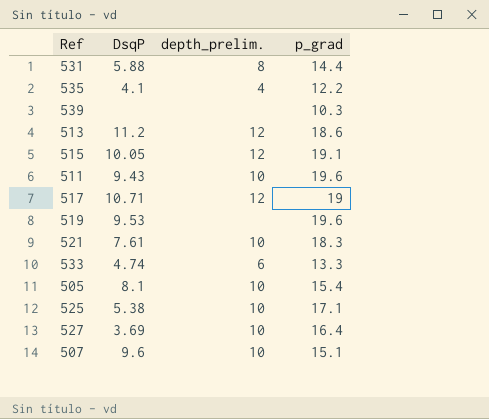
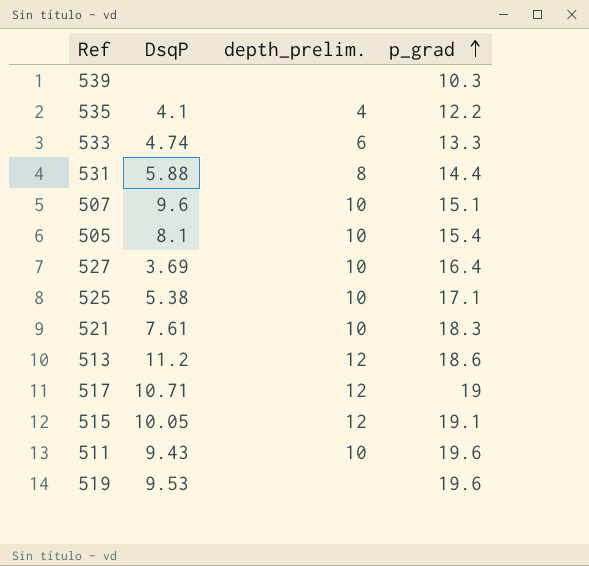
row order: none -> p_grad ascending

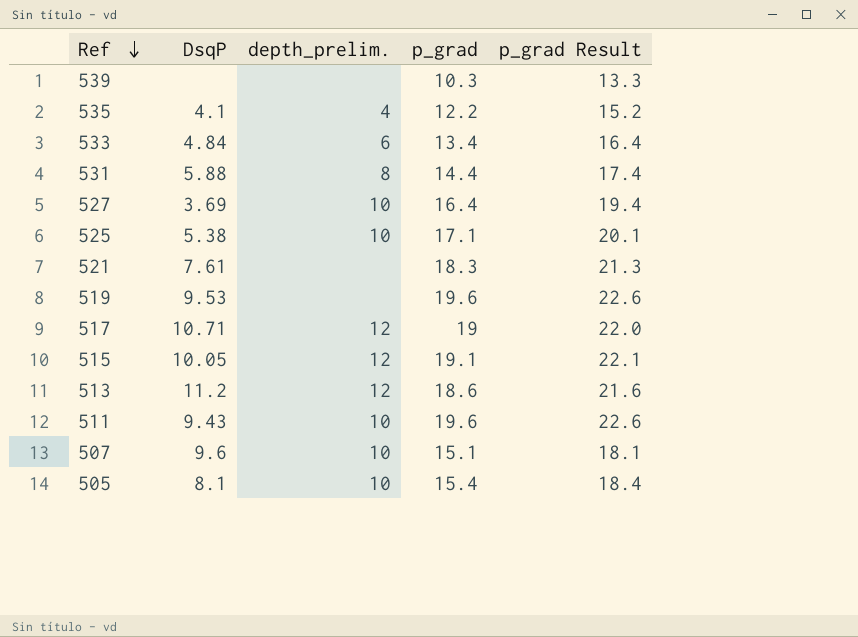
row order: p_grad ascending -> Ref descending
column p_grad Result | formula: none -> [p_grad] + 3
533 | DsqP: 4.74 -> 4.84
533 | p_grad: 13.3 -> 13.4
521 | depth_prelim.: 10 -> none

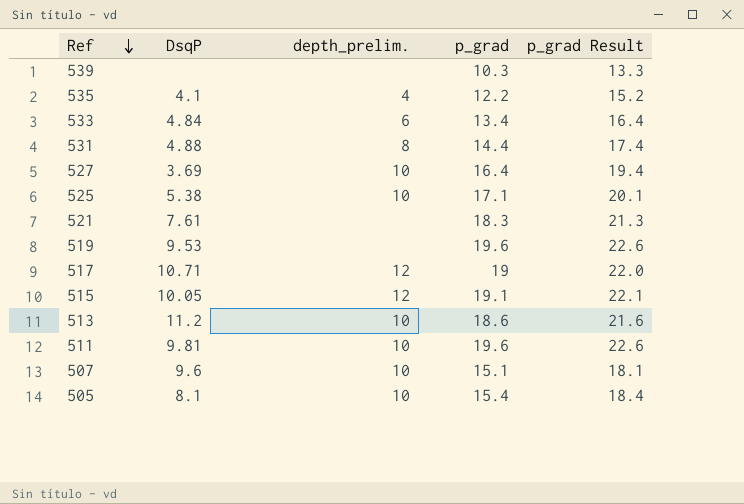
531 | DsqP: 5.88 -> 4.88
513 | depth_prelim.: 12 -> 10
511 | DsqP: 9.43 -> 9.81

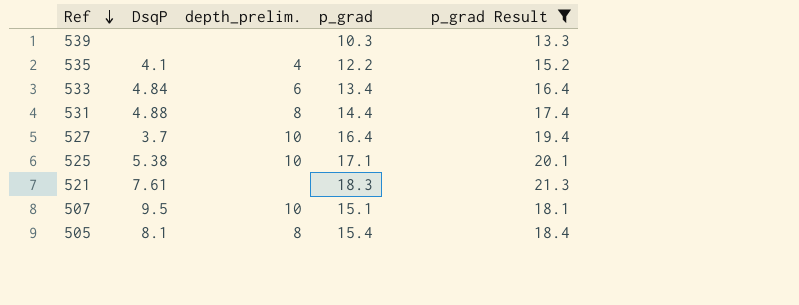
filter: none -> p_grad Result <= 21.3
527 | DsqP: 3.69 -> 3.7
507 | DsqP: 9.6 -> 9.5
505 | depth_prelim.: 10 -> 8

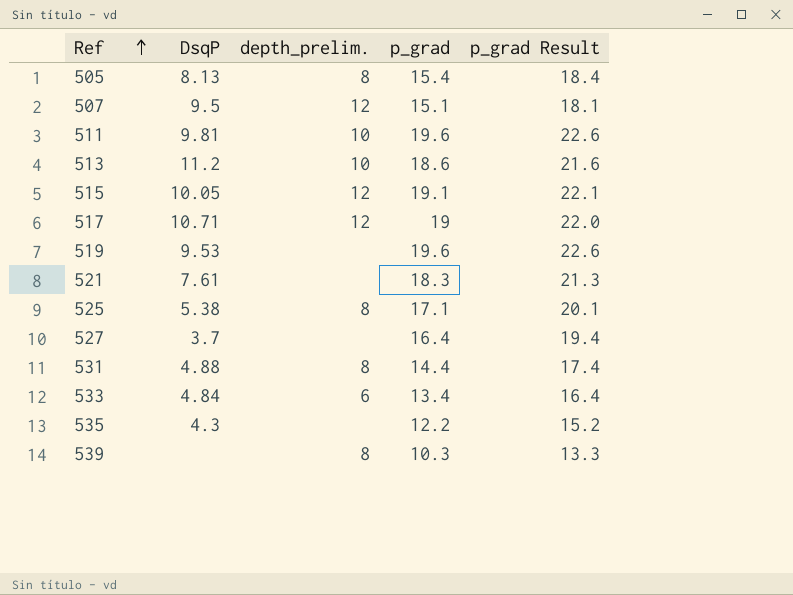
filter: p_grad Result <= 21.3 -> none
row order: Ref descending -> Ref ascending
505 | DsqP: 8.1 -> 8.13
507 | depth_prelim.: 10 -> 12
525 | depth_prelim.: 10 -> 8
527 | depth_prelim.: 10 -> none
535 | DsqP: 4.1 -> 4.3
535 | depth_prelim.: 4 -> none
539 | depth_prelim.: none -> 8

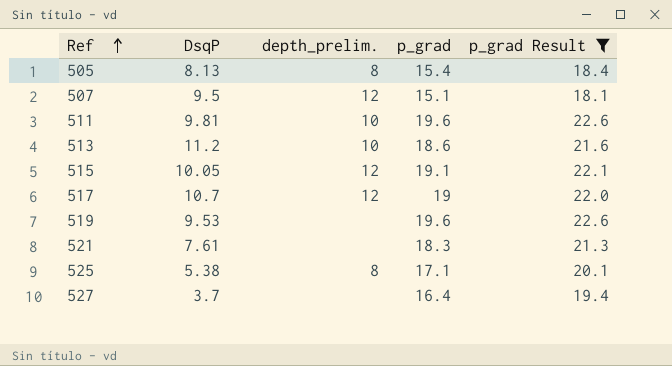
filter: none -> p_grad Result >= 18.1
517 | DsqP: 10.71 -> 10.7

